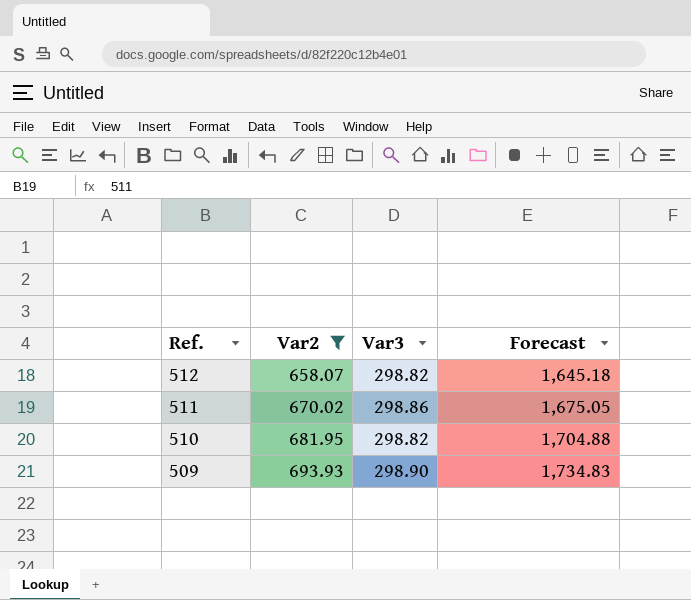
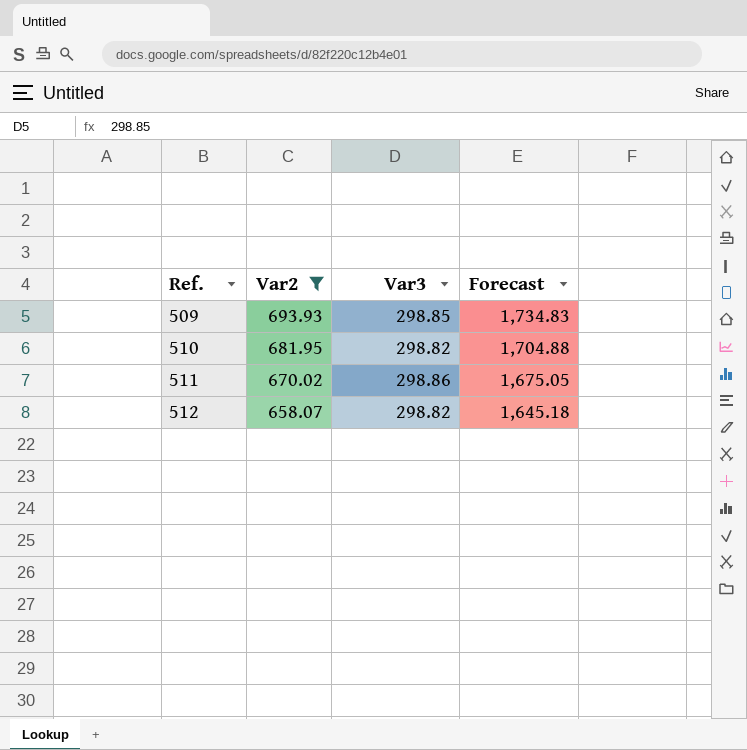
row order: Ref. descending -> Ref. ascending
509 | Var3: 298.90 -> 298.85

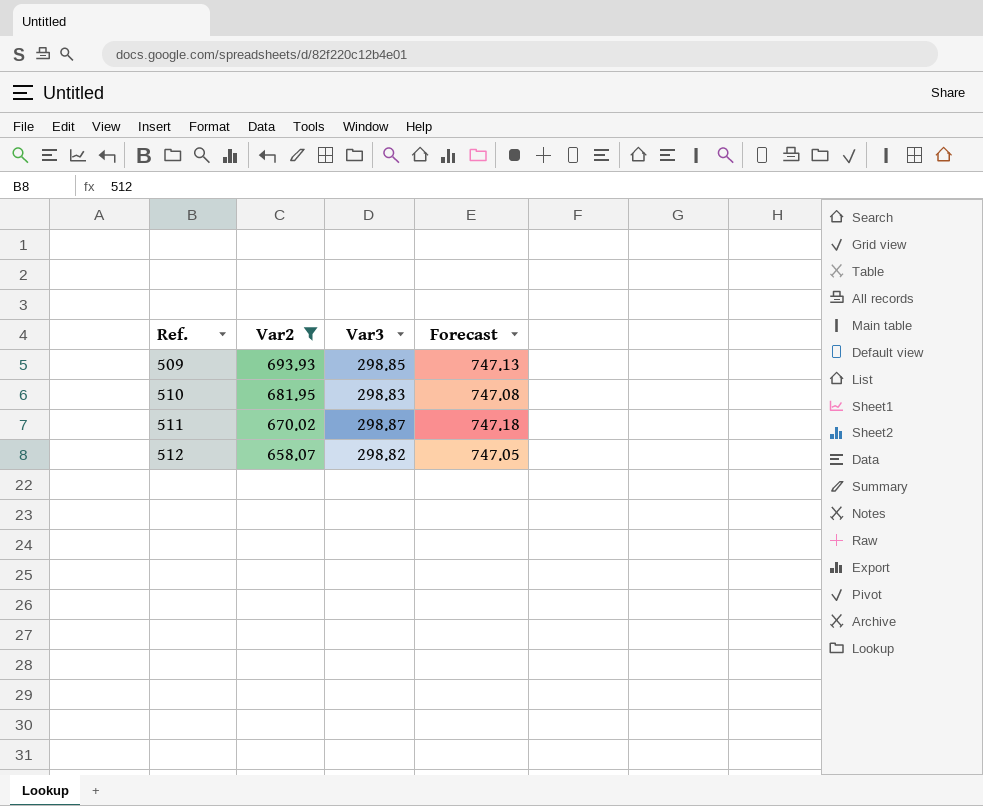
column Forecast | formula: [Var2] * 2.5 -> [Var3] * 2.5
510 | Var3: 298.82 -> 298.83
511 | Var3: 298.86 -> 298.87

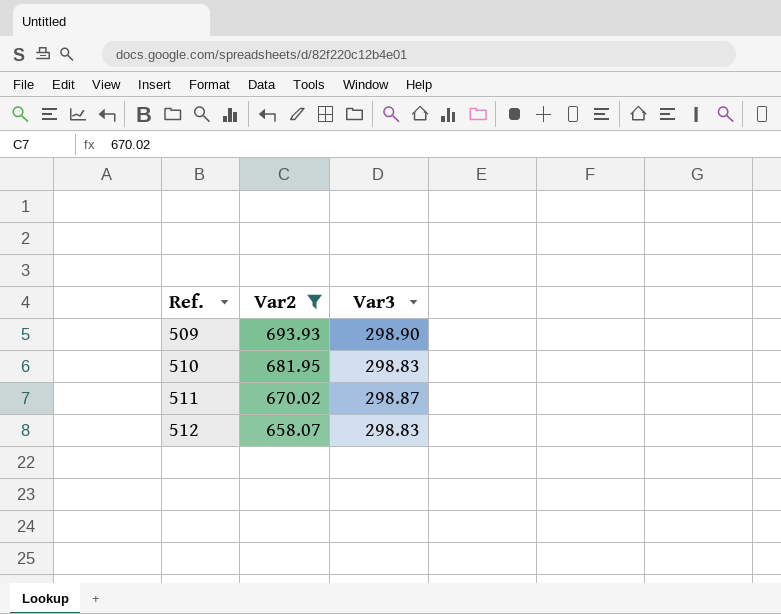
column Forecast | formula: [Var3] * 2.5 -> none
509 | Var3: 298.85 -> 298.90
512 | Var3: 298.82 -> 298.83

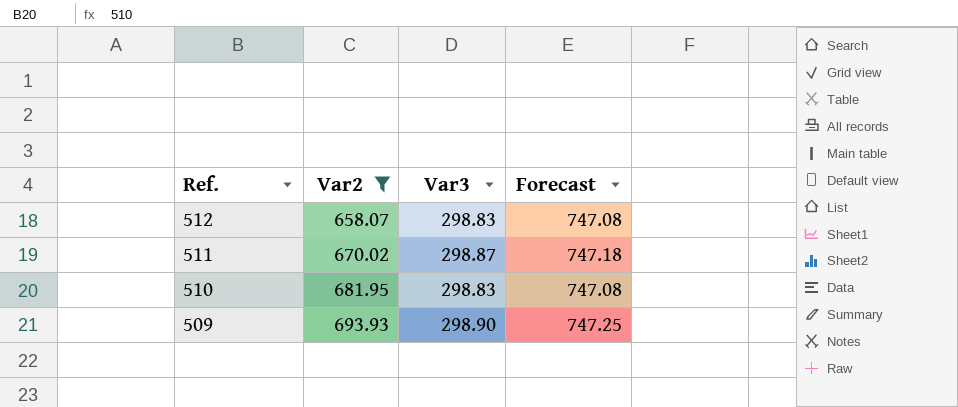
row order: Ref. ascending -> Ref. descending
column Forecast | formula: none -> [Var3] * 2.5

